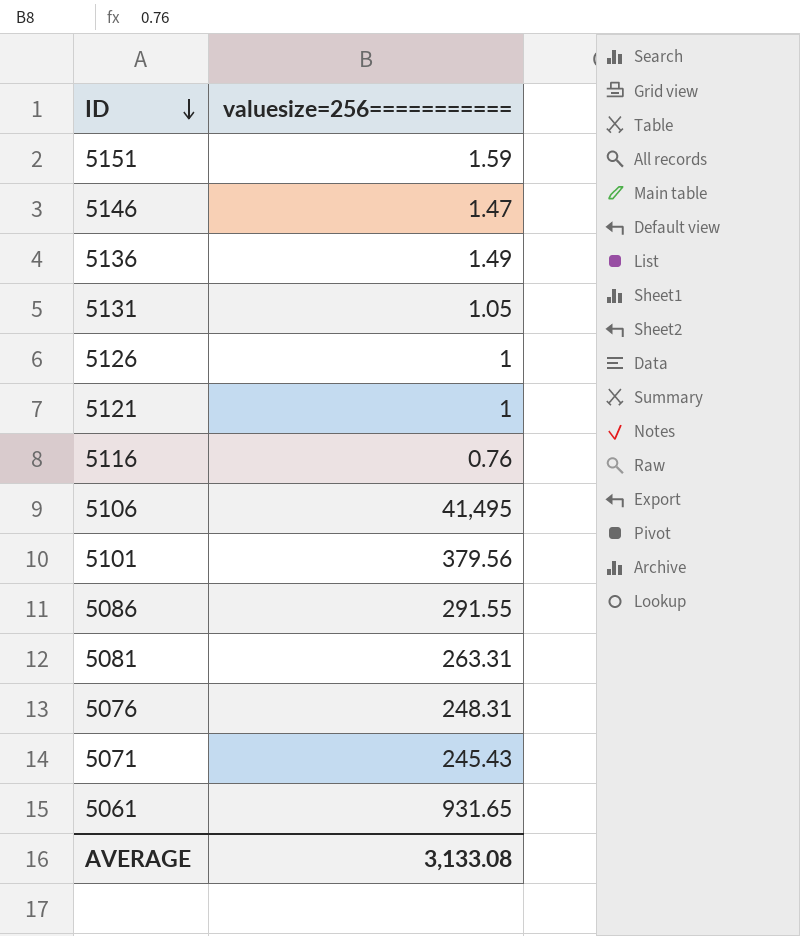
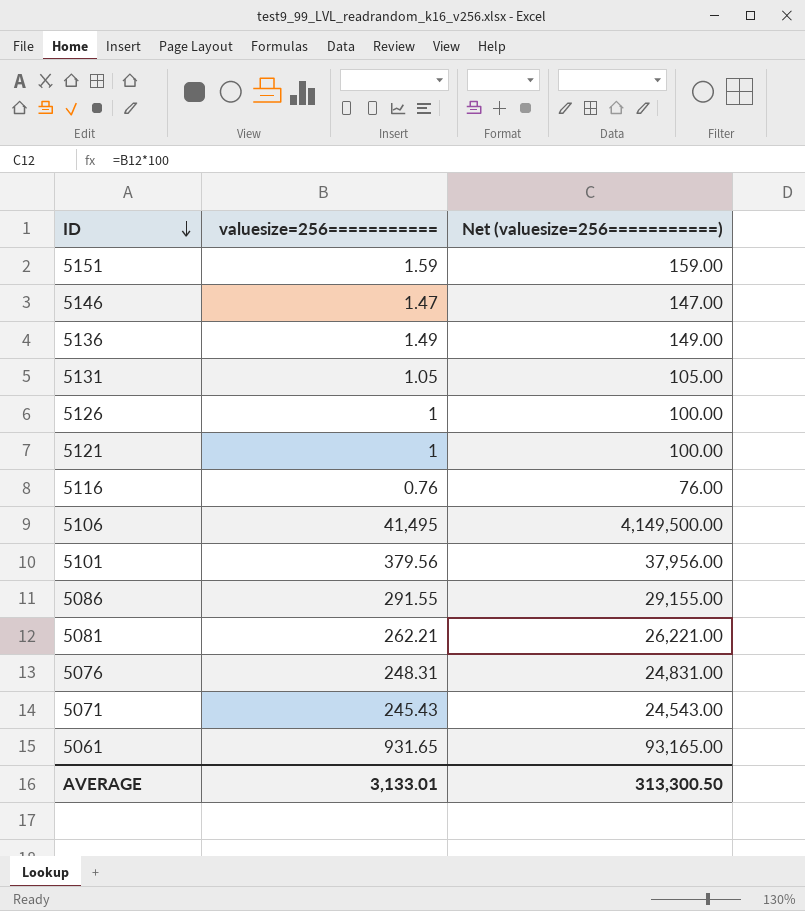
column Net (valuesize=256===========) | formula: none -> [valuesize=256===========] * 100
5081 | valuesize=256===========: 263.31 -> 262.21
AVERAGE | valuesize=256===========: 3,133.08 -> 3,133.01

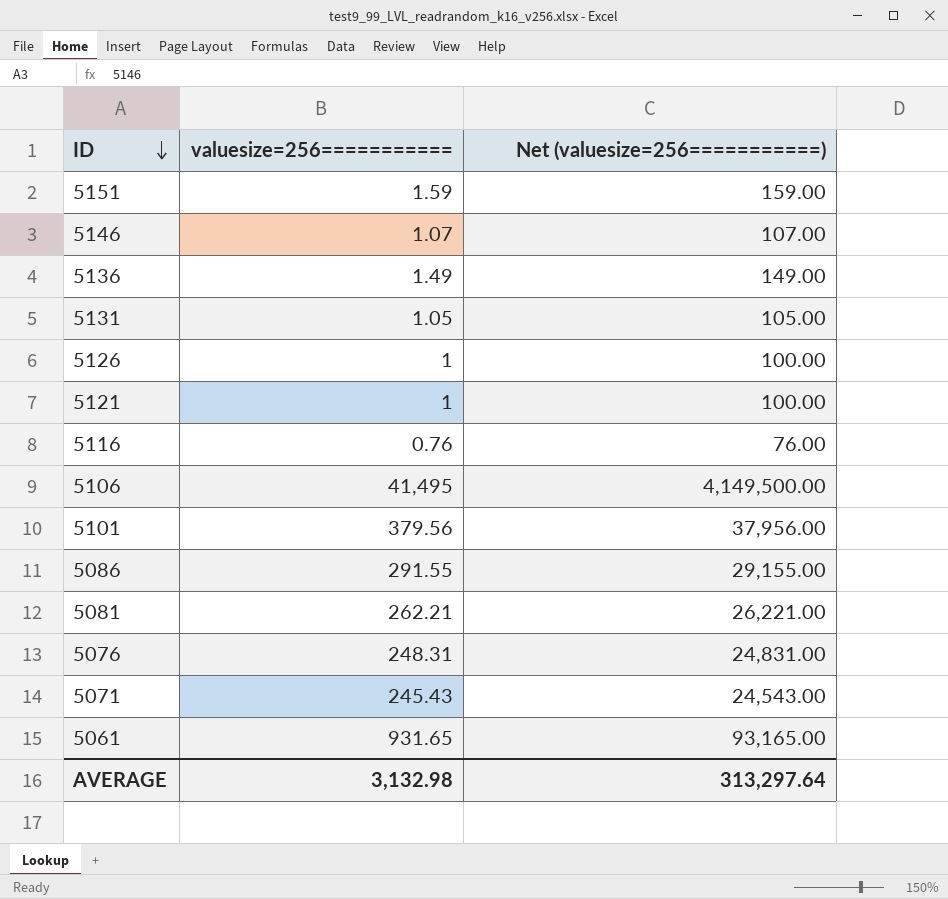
5146 | valuesize=256===========: 1.47 -> 1.07
5146 | Net (valuesize=256===========): 147.00 -> 107.00
AVERAGE | valuesize=256===========: 3,133.01 -> 3,132.98
AVERAGE | Net (valuesize=256===========): 313,300.50 -> 313,297.64

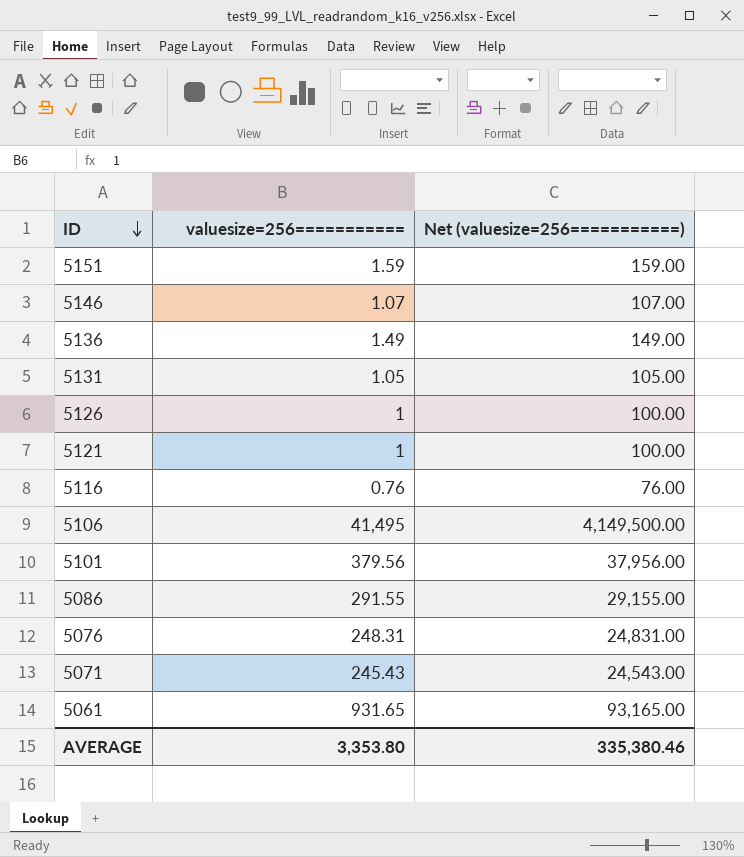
row 5081: 262.21 | 26,221.00 -> none
AVERAGE | valuesize=256===========: 3,132.98 -> 3,353.80
AVERAGE | Net (valuesize=256===========): 313,297.64 -> 335,380.46

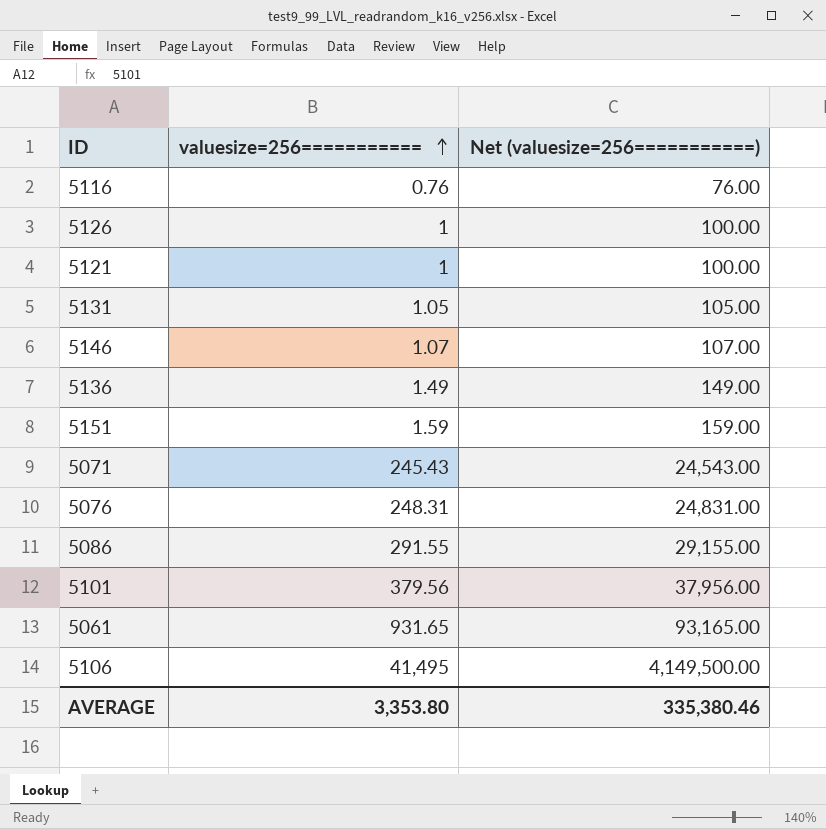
row order: ID descending -> valuesize=256=========== ascending

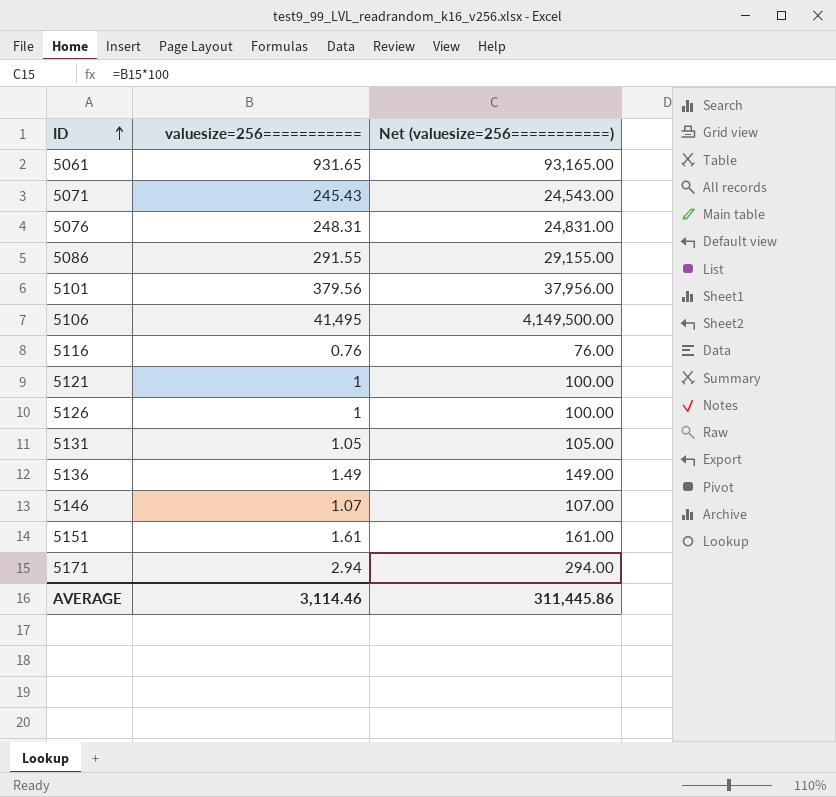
row order: valuesize=256=========== ascending -> ID ascending
5151 | valuesize=256===========: 1.59 -> 1.61
5151 | Net (valuesize=256===========): 159.00 -> 161.00
row 5171: none -> 2.94 | 294.00
AVERAGE | valuesize=256===========: 3,353.80 -> 3,114.46
AVERAGE | Net (valuesize=256===========): 335,380.46 -> 311,445.86

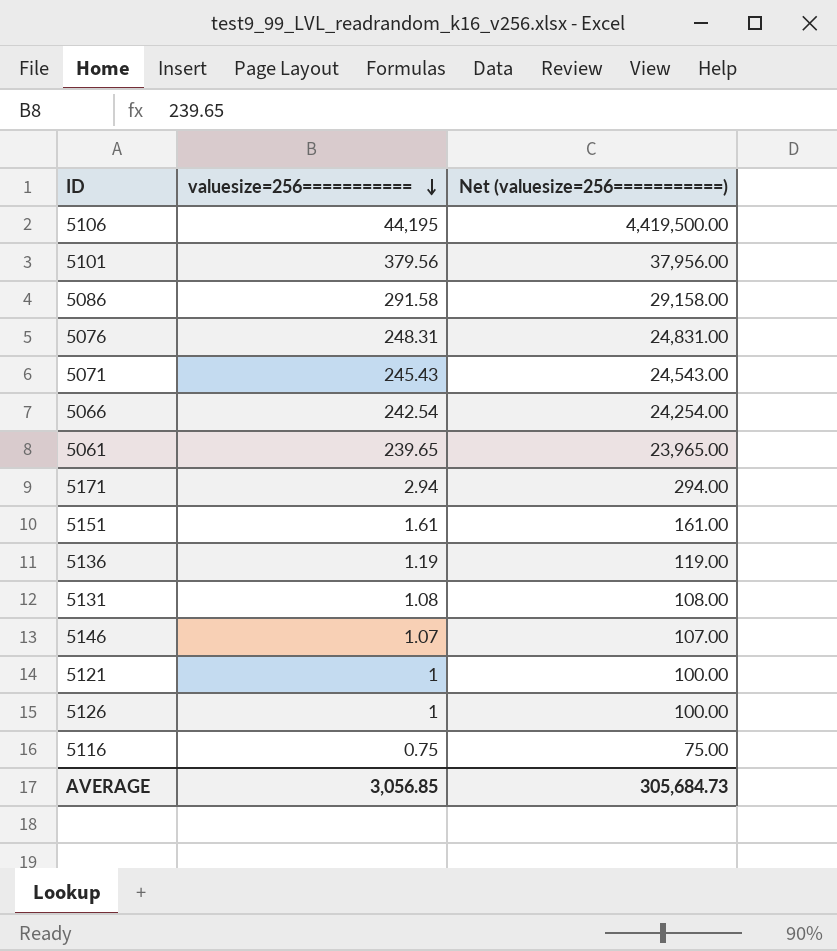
row order: ID ascending -> valuesize=256=========== descending
5106 | valuesize=256===========: 41,495 -> 44,195
5106 | Net (valuesize=256===========): 4,149,500.00 -> 4,419,500.00
5086 | valuesize=256===========: 291.55 -> 291.58
5086 | Net (valuesize=256===========): 29,155.00 -> 29,158.00
row 5066: none -> 242.54 | 24,254.00
5061 | valuesize=256===========: 931.65 -> 239.65
5061 | Net (valuesize=256===========): 93,165.00 -> 23,965.00
5136 | valuesize=256===========: 1.49 -> 1.19
5136 | Net (valuesize=256===========): 149.00 -> 119.00
5131 | valuesize=256===========: 1.05 -> 1.08
5131 | Net (valuesize=256===========): 105.00 -> 108.00
5116 | valuesize=256===========: 0.76 -> 0.75
5116 | Net (valuesize=256===========): 76.00 -> 75.00
AVERAGE | valuesize=256===========: 3,114.46 -> 3,056.85
AVERAGE | Net (valuesize=256===========): 311,445.86 -> 305,684.73

